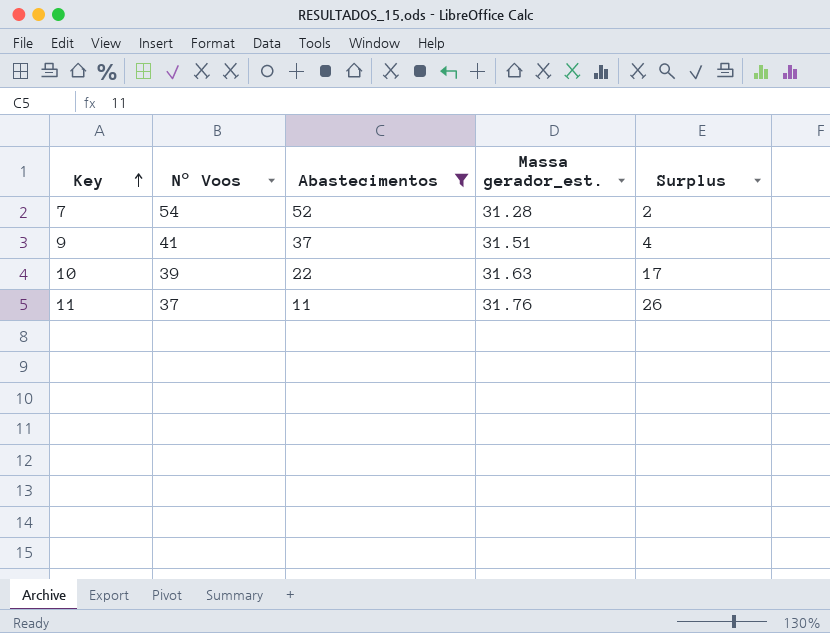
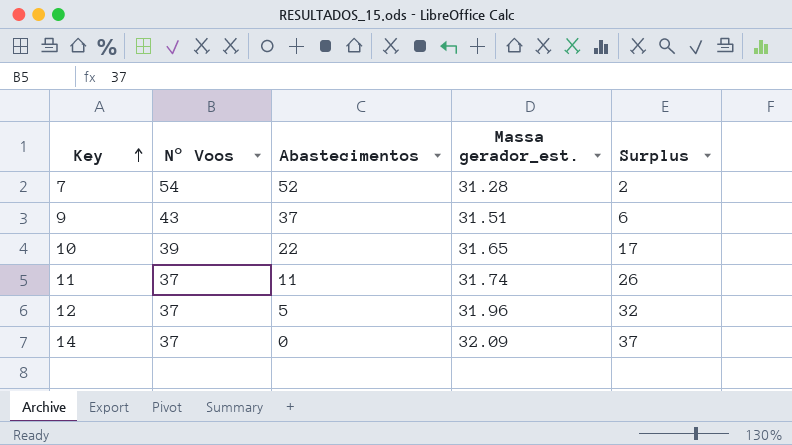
filter: Abastecimentos >= 11 -> none
9 | N° Voos: 41 -> 43
9 | Surplus: 4 -> 6
10 | Massa gerador_est.: 31.63 -> 31.65
11 | Massa gerador_est.: 31.76 -> 31.74

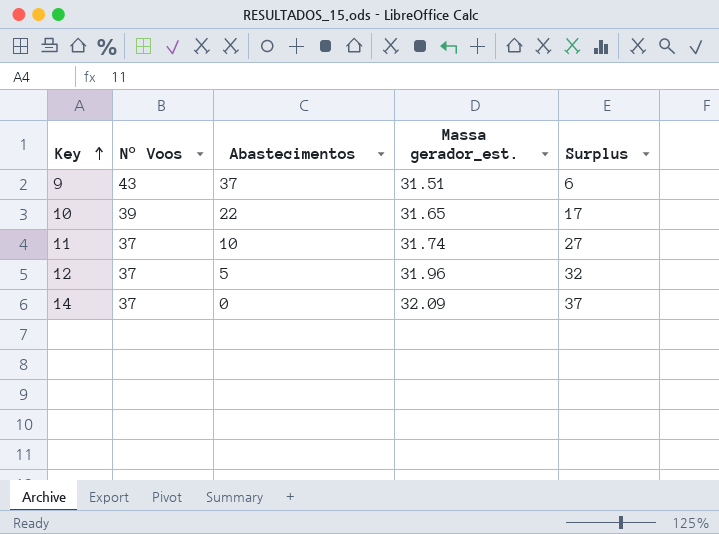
row 7: 54 | 52 | 31.28 | 2 -> none
11 | Abastecimentos: 11 -> 10
11 | Surplus: 26 -> 27

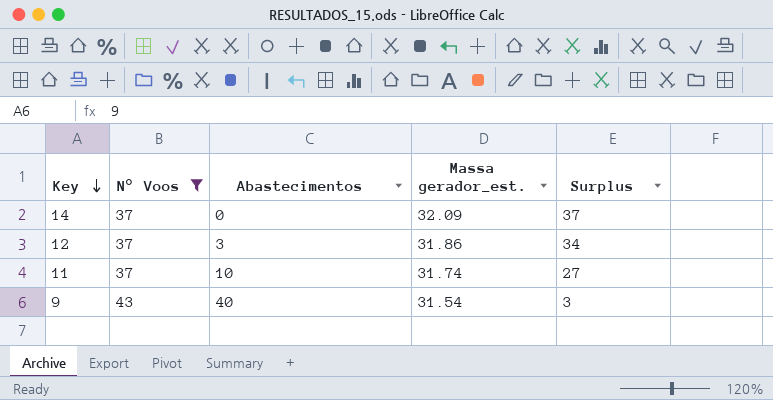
filter: none -> N° Voos != 39
row order: Key ascending -> Key descending
12 | Abastecimentos: 5 -> 3
12 | Massa gerador_est.: 31.96 -> 31.86
12 | Surplus: 32 -> 34
9 | Abastecimentos: 37 -> 40
9 | Massa gerador_est.: 31.51 -> 31.54
9 | Surplus: 6 -> 3

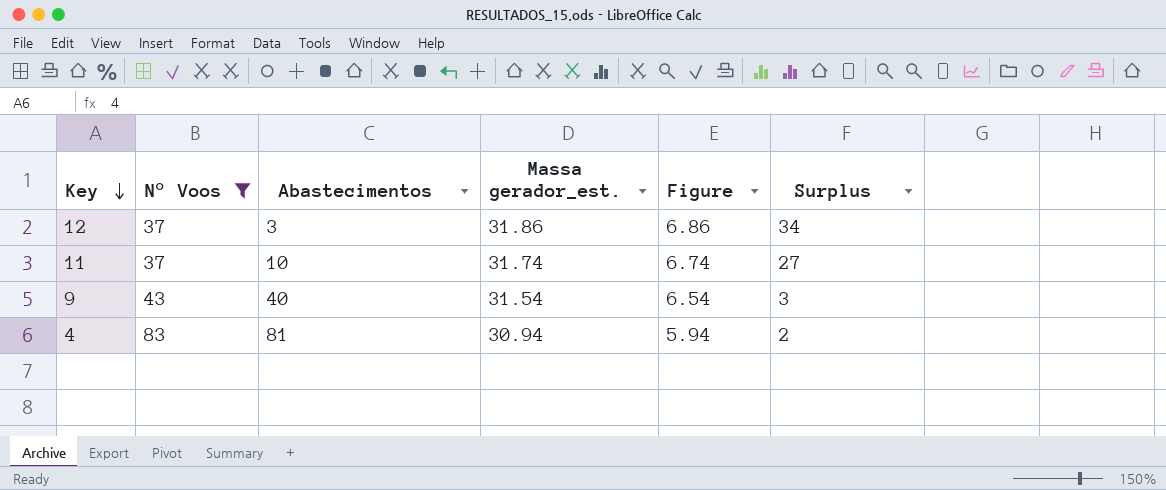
column Figure | formula: none -> [Massa gerador_est.] - 25
row 14: 37 | 0 | 32.09 | 37 -> none
row 4: none -> 83 | 81 | 30.94 | 5.94 | 2

